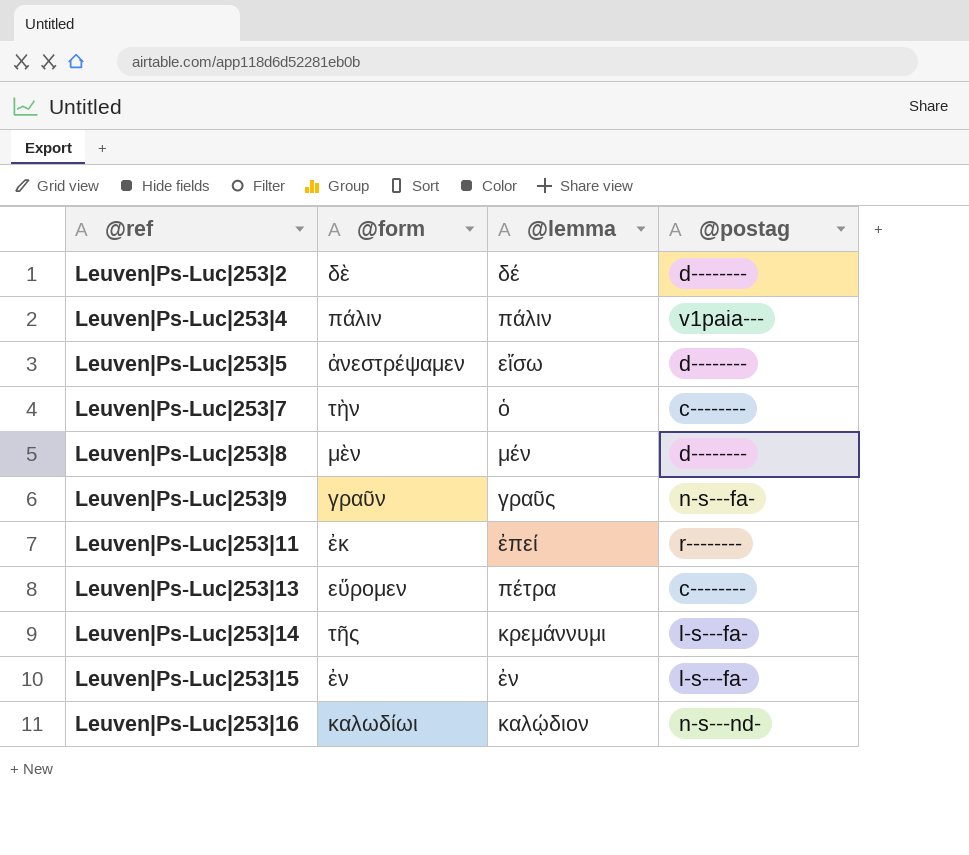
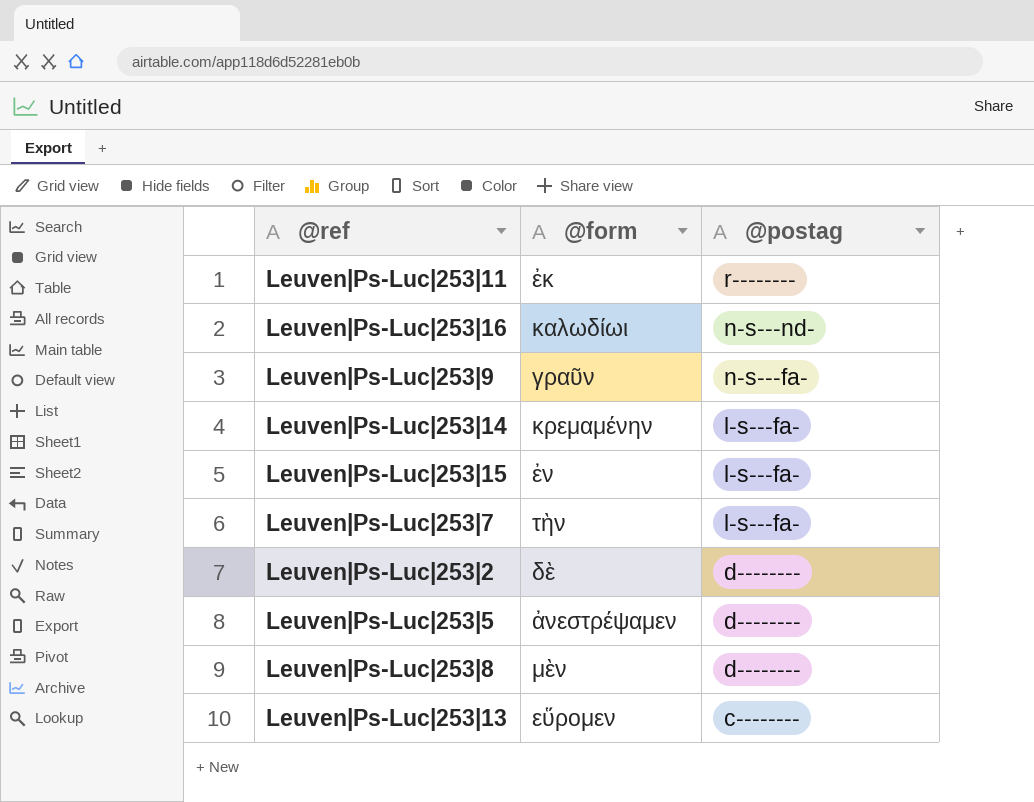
row order: @ref ascending -> @postag descending
column @lemma | position: 3 -> none
row Leuven|Ps-Luc|253|4: πάλιν | πάλιν | v1paia--- -> none
Leuven|Ps-Luc|253|14 | @form: τῆς -> κρεμαμένην
Leuven|Ps-Luc|253|7 | @postag: c-------- -> l-s---fa-

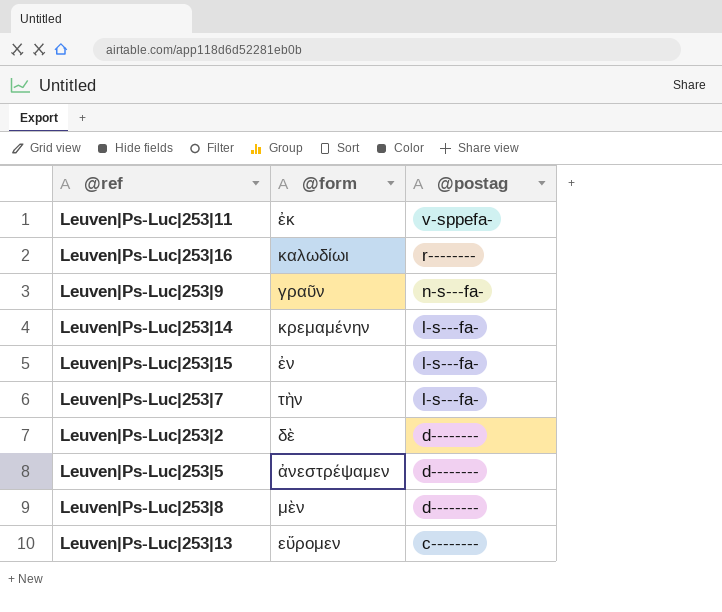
Leuven|Ps-Luc|253|11 | @postag: r-------- -> v-sppefa-
Leuven|Ps-Luc|253|16 | @postag: n-s---nd- -> r--------

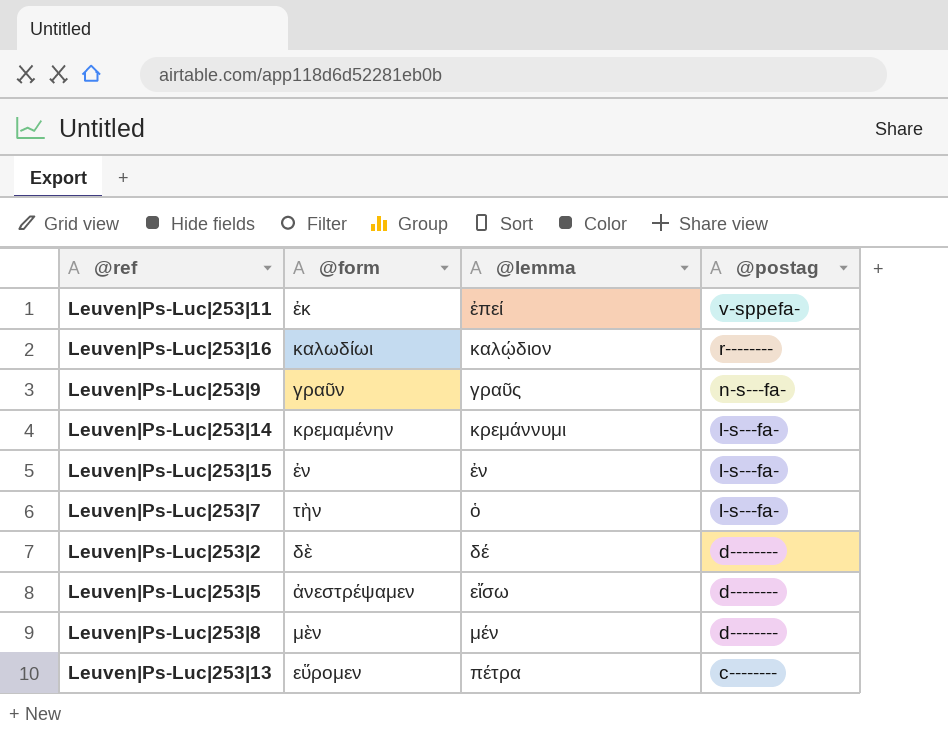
column @lemma | position: none -> 3

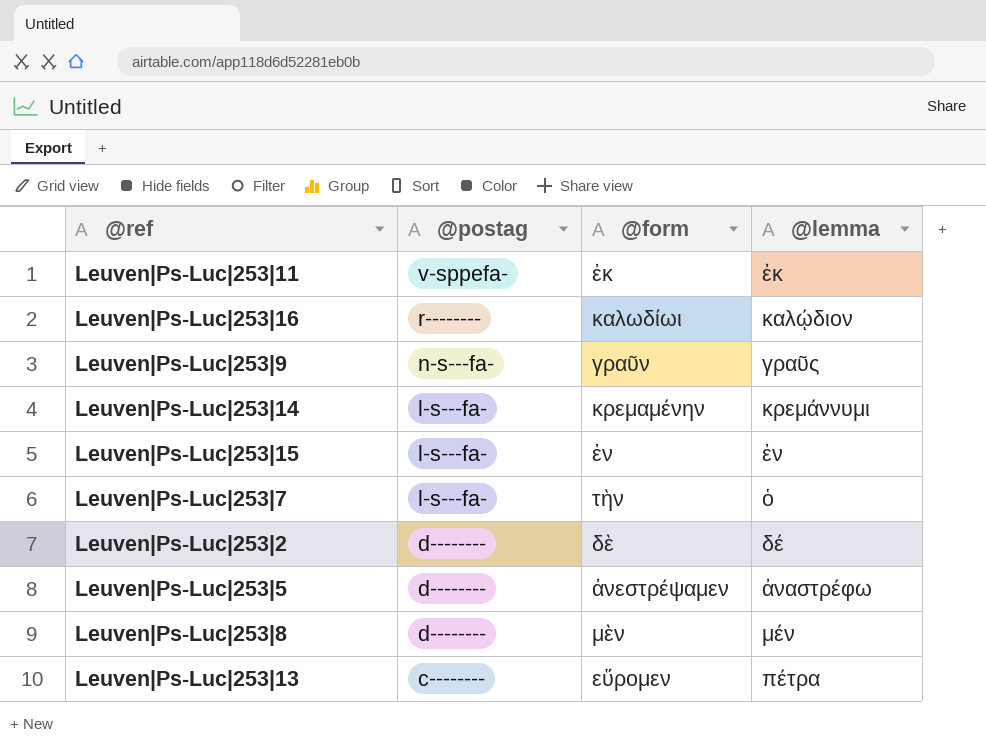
column @postag | position: 4 -> 2
Leuven|Ps-Luc|253|11 | @lemma: ἐπεί -> ἐκ
Leuven|Ps-Luc|253|5 | @lemma: εἴσω -> ἀναστρέφω

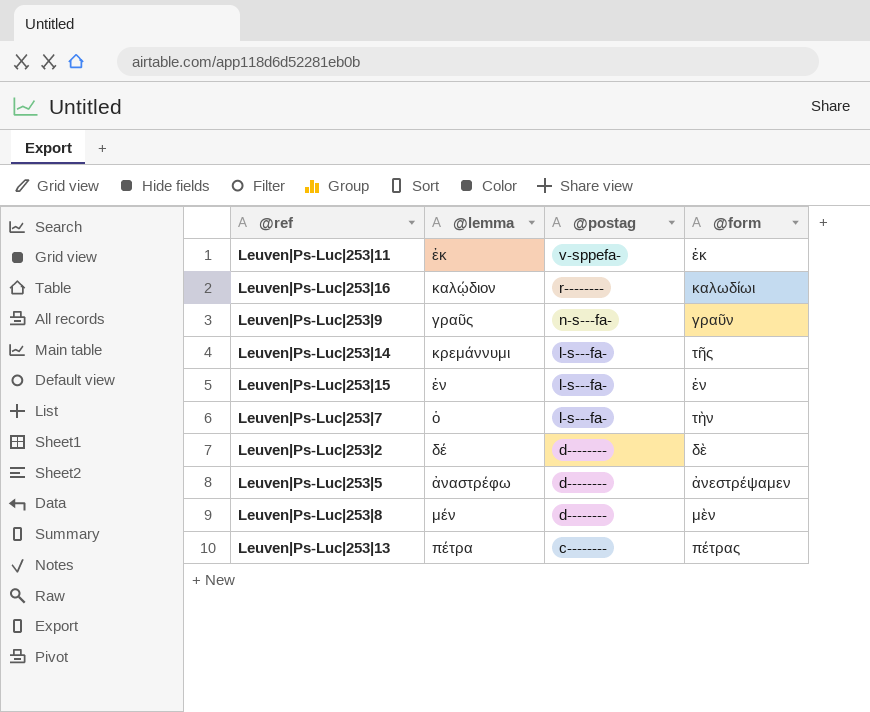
column @lemma | position: 4 -> 2
Leuven|Ps-Luc|253|14 | @form: κρεμαμένην -> τῆς
Leuven|Ps-Luc|253|13 | @form: εὕρομεν -> πέτρας

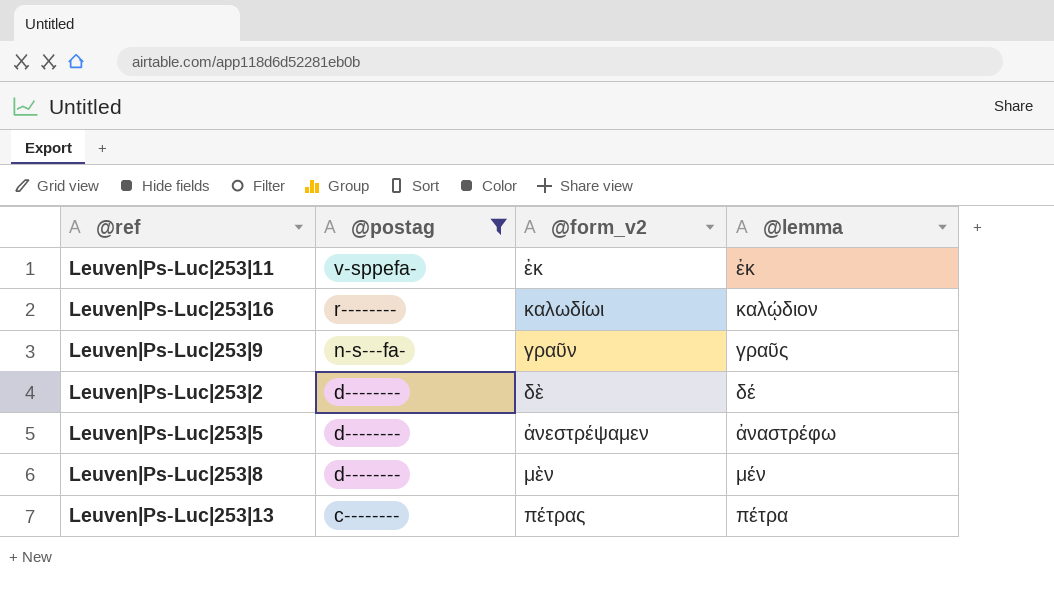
filter: none -> @postag != l-s---fa-
column name: @form -> @form_v2
column @lemma | position: 2 -> 4

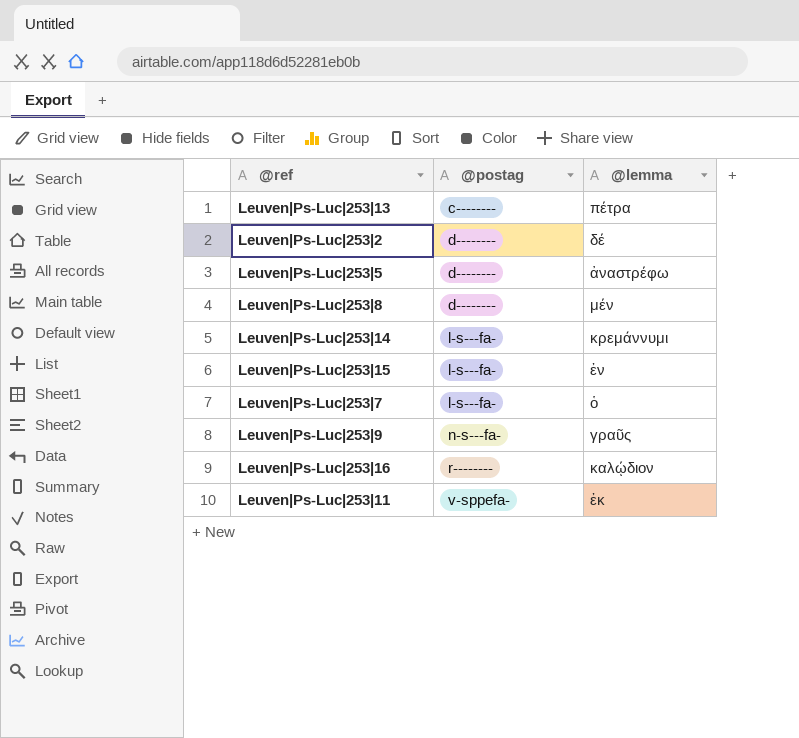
filter: @postag != l-s---fa- -> none
row order: @postag descending -> @postag ascending
column @form_v2 | position: 3 -> none

